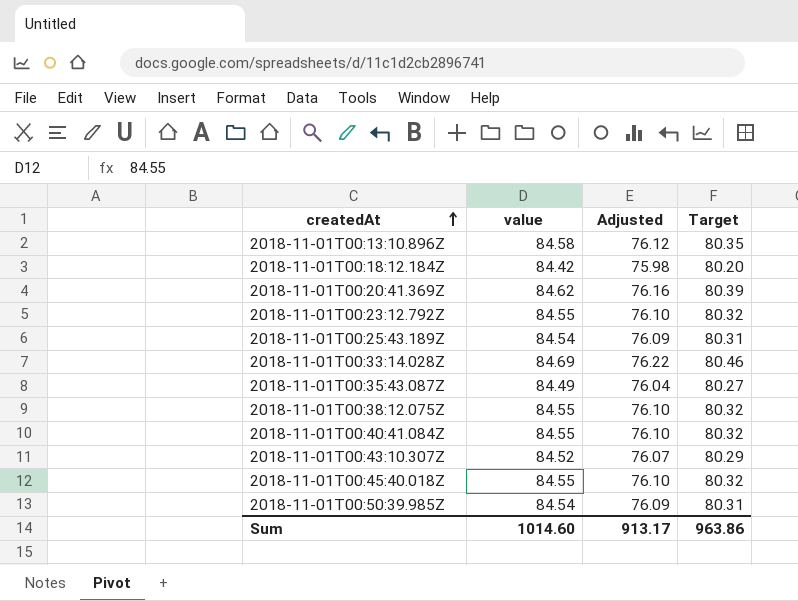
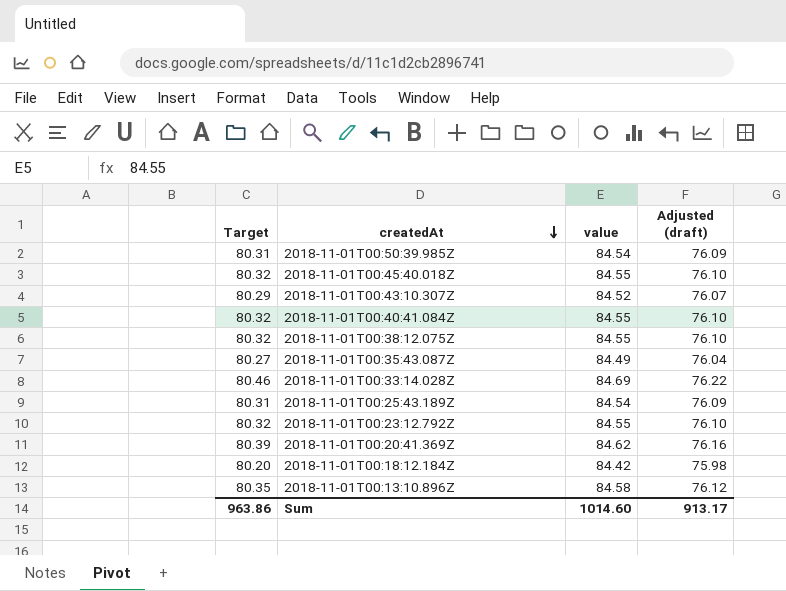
row order: createdAt ascending -> createdAt descending
column Target | position: 4 -> 1
column name: Adjusted -> Adjusted (draft)

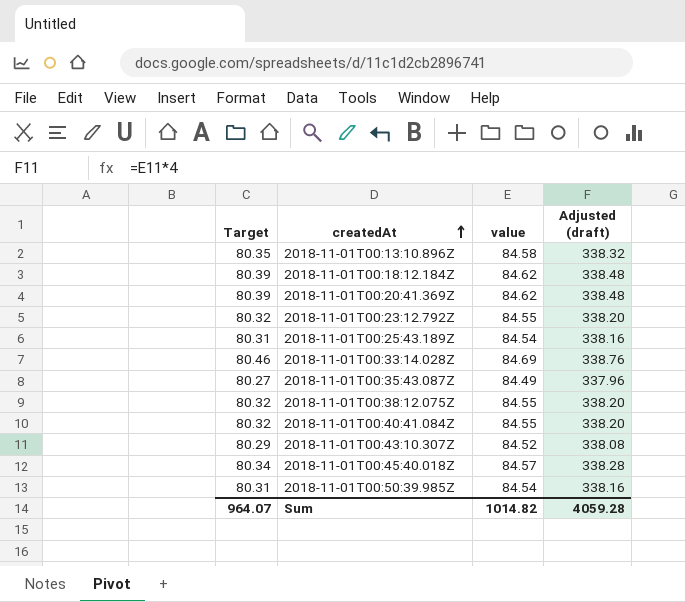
row order: createdAt descending -> createdAt ascending
column Adjusted (draft) | formula: [value] * 0.9 -> [value] * 4
2018-11-01T00:18:12.184Z | Target: 80.20 -> 80.39
2018-11-01T00:18:12.184Z | value: 84.42 -> 84.62
2018-11-01T00:45:40.018Z | Target: 80.32 -> 80.34
2018-11-01T00:45:40.018Z | value: 84.55 -> 84.57
Sum | Target: 963.86 -> 964.07
Sum | value: 1014.60 -> 1014.82
Sum | Adjusted (draft): 913.17 -> 4059.28

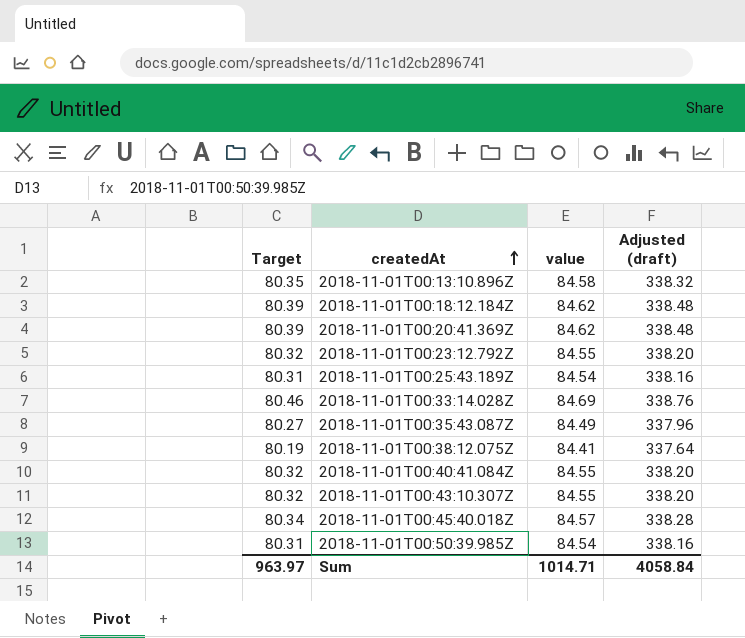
2018-11-01T00:38:12.075Z | Target: 80.32 -> 80.19
2018-11-01T00:38:12.075Z | value: 84.55 -> 84.41
2018-11-01T00:38:12.075Z | Adjusted (draft): 338.20 -> 337.64
2018-11-01T00:43:10.307Z | Target: 80.29 -> 80.32
2018-11-01T00:43:10.307Z | value: 84.52 -> 84.55
2018-11-01T00:43:10.307Z | Adjusted (draft): 338.08 -> 338.20
Sum | Target: 964.07 -> 963.97
Sum | value: 1014.82 -> 1014.71
Sum | Adjusted (draft): 4059.28 -> 4058.84

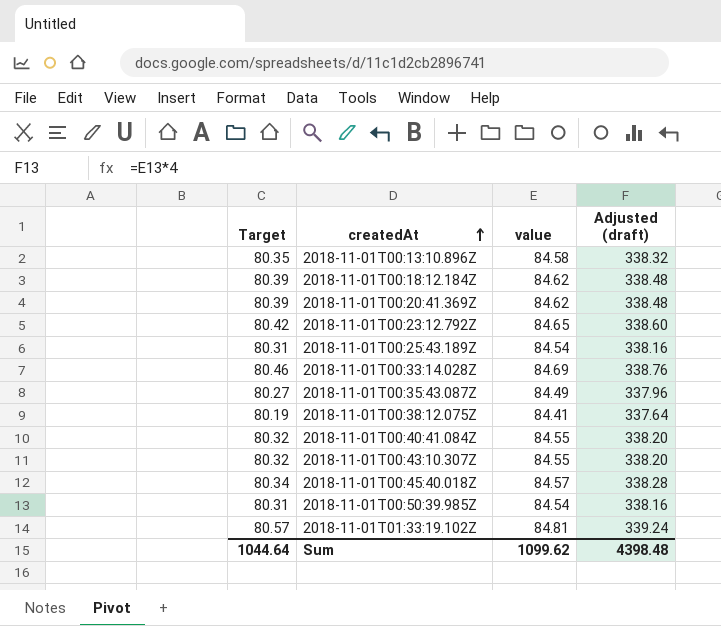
2018-11-01T00:23:12.792Z | Target: 80.32 -> 80.42
2018-11-01T00:23:12.792Z | value: 84.55 -> 84.65
2018-11-01T00:23:12.792Z | Adjusted (draft): 338.20 -> 338.60
row 2018-11-01T01:33:19.102Z: none -> 80.57 | 84.81 | 339.24
Sum | Target: 963.97 -> 1044.64
Sum | value: 1014.71 -> 1099.62
Sum | Adjusted (draft): 4058.84 -> 4398.48

